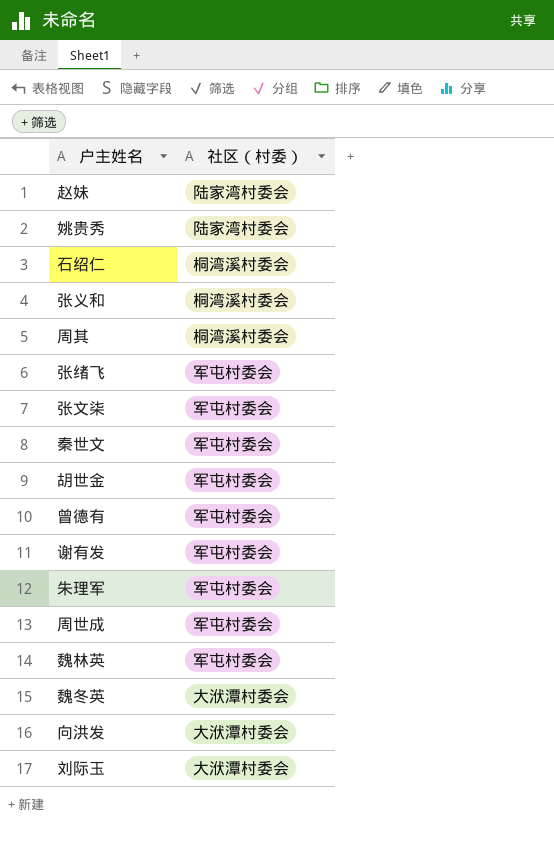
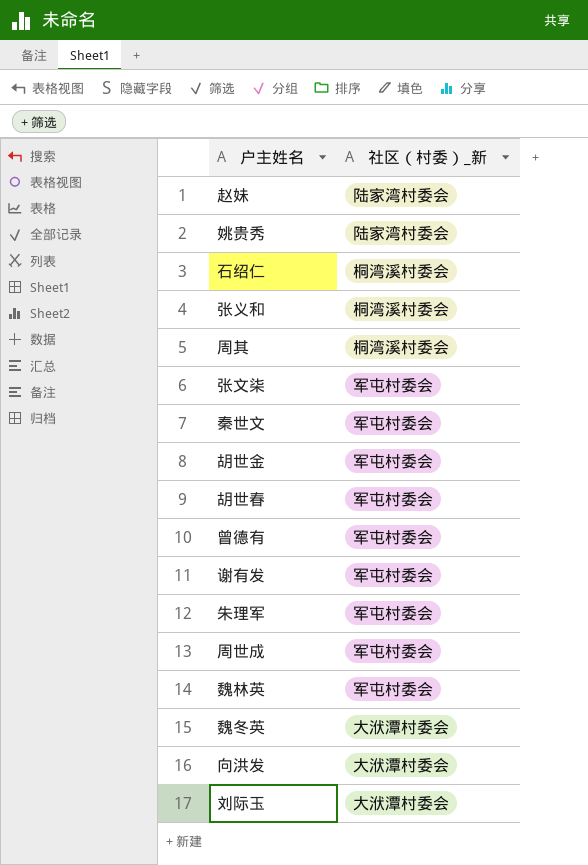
column name: 社区（村委） -> 社区（村委）_新
row 张绪飞: 军屯村委会 -> none
row 胡世春: none -> 军屯村委会

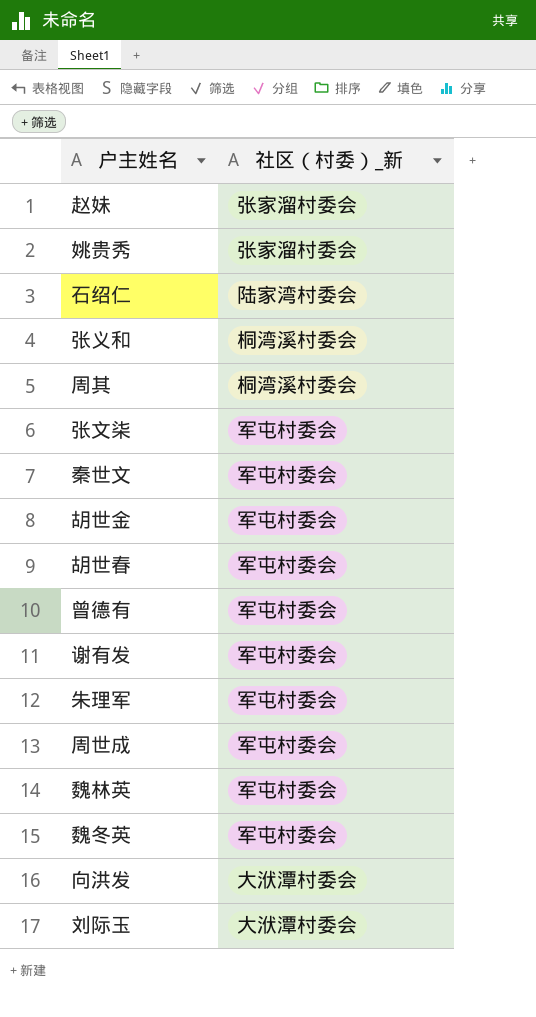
赵妹 | 社区（村委）_新: 陆家湾村委会 -> 张家溜村委会
姚贵秀 | 社区（村委）_新: 陆家湾村委会 -> 张家溜村委会
石绍仁 | 社区（村委）_新: 桐湾溪村委会 -> 陆家湾村委会
魏冬英 | 社区（村委）_新: 大洑潭村委会 -> 军屯村委会

